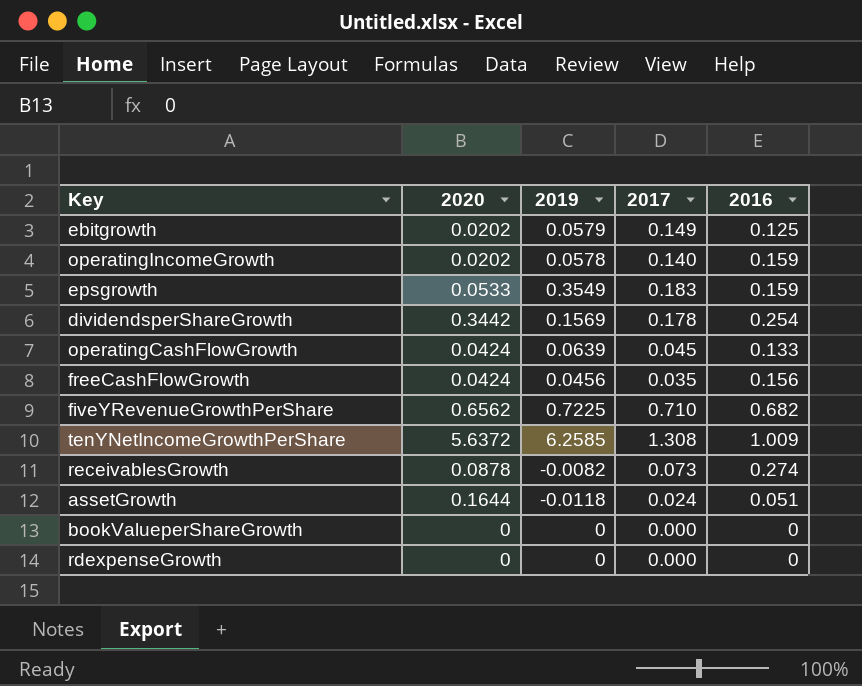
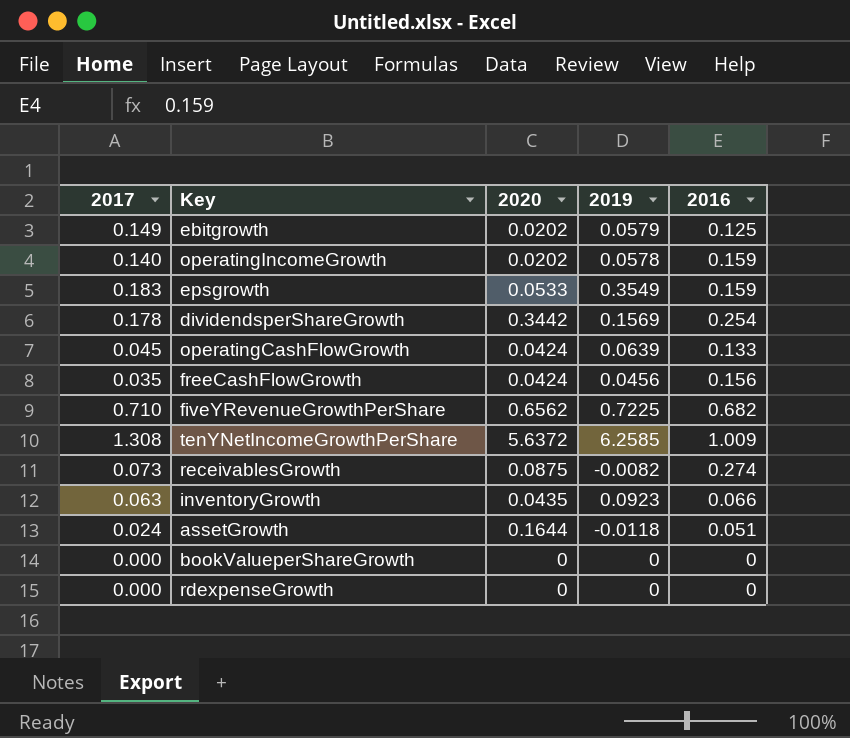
column 2017 | position: 4 -> 1
receivablesGrowth | 2020: 0.0878 -> 0.0875
row inventoryGrowth: none -> 0.063 | 0.0435 | 0.0923 | 0.066

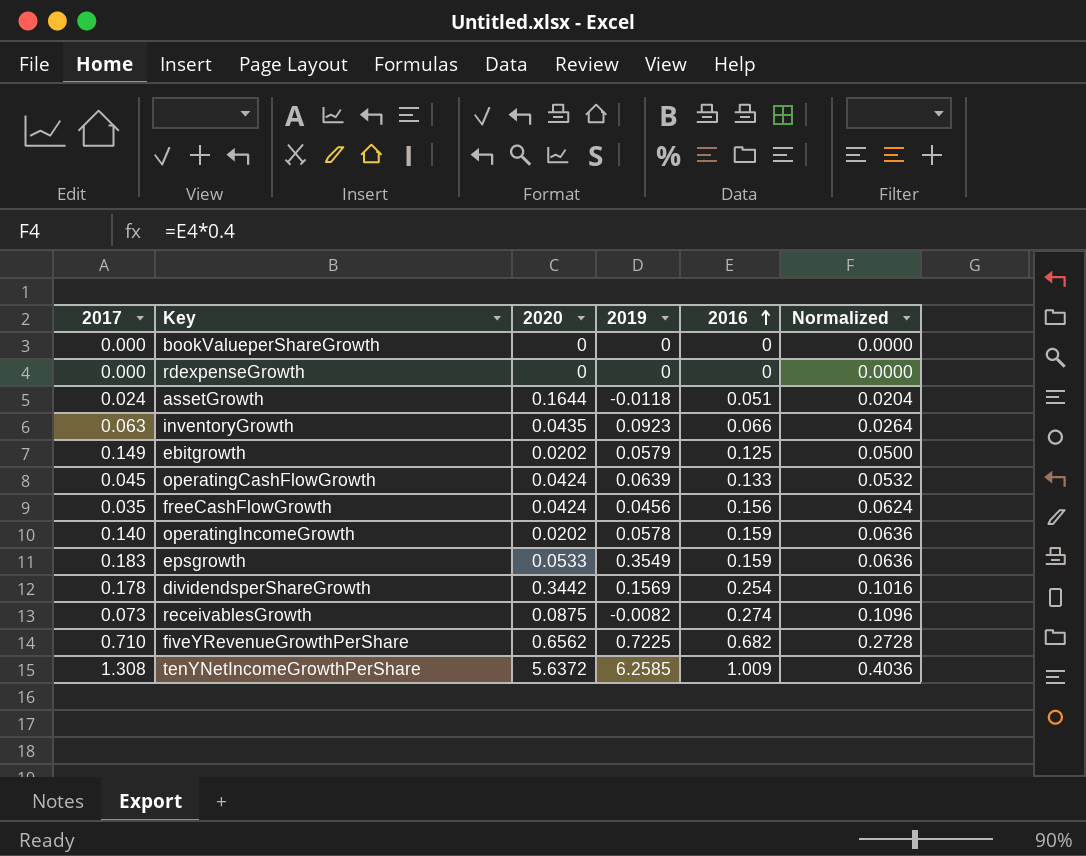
row order: none -> 2016 ascending
column Normalized | formula: none -> [2016] * 0.4

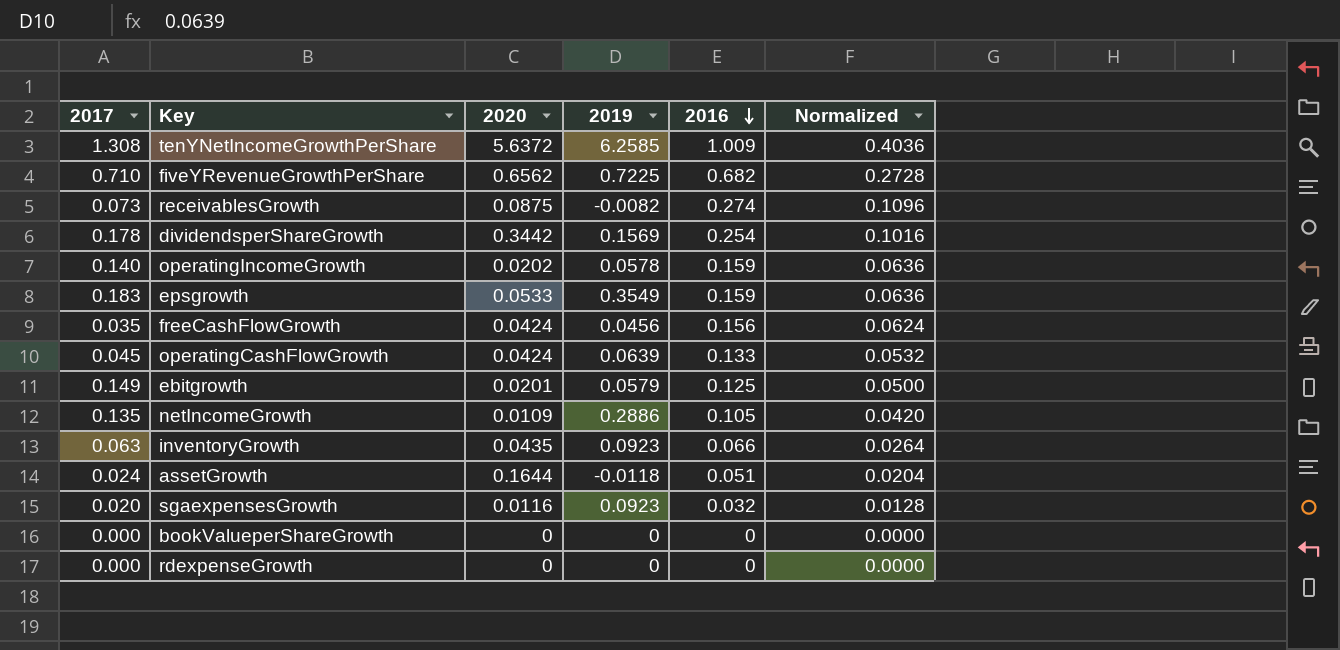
row order: 2016 ascending -> 2016 descending
ebitgrowth | 2020: 0.0202 -> 0.0201
row netIncomeGrowth: none -> 0.135 | 0.0109 | 0.2886 | 0.105 | 0.0420
row sgaexpensesGrowth: none -> 0.020 | 0.0116 | 0.0923 | 0.032 | 0.0128

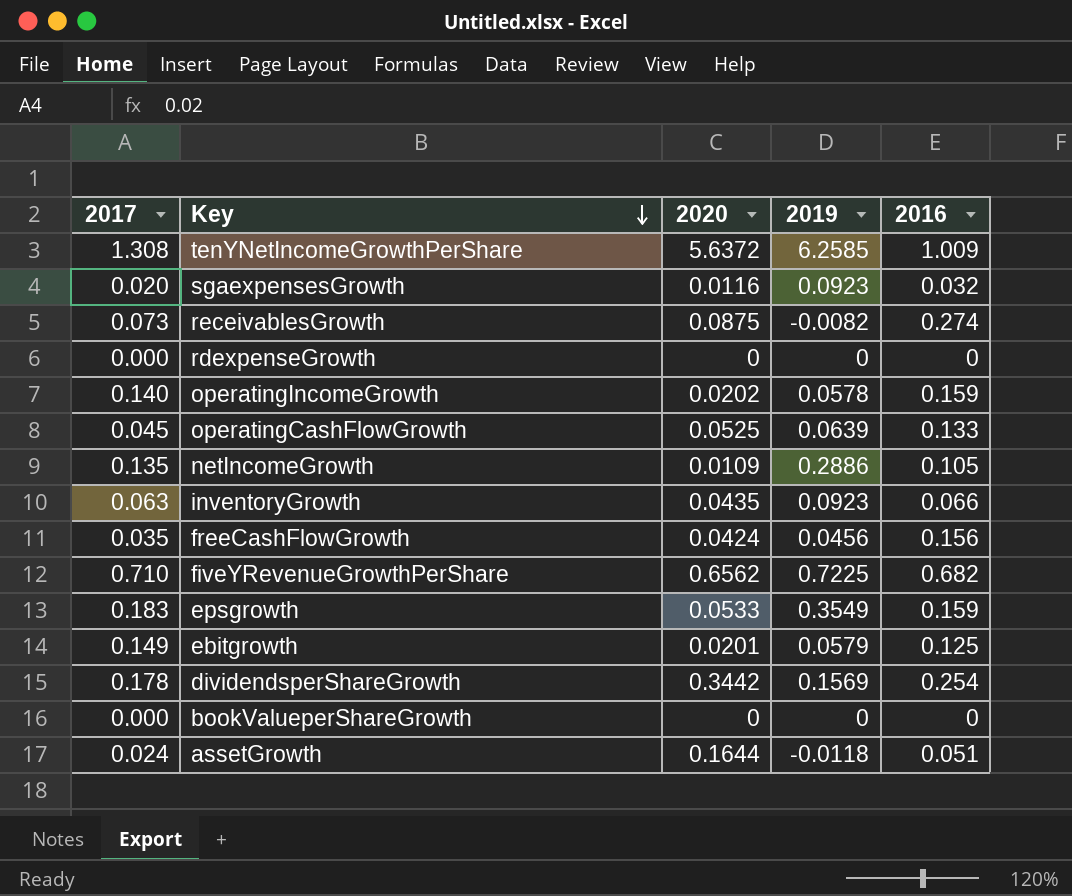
row order: 2016 descending -> Key descending
column Normalized | formula: [2016] * 0.4 -> none
operatingCashFlowGrowth | 2020: 0.0424 -> 0.0525

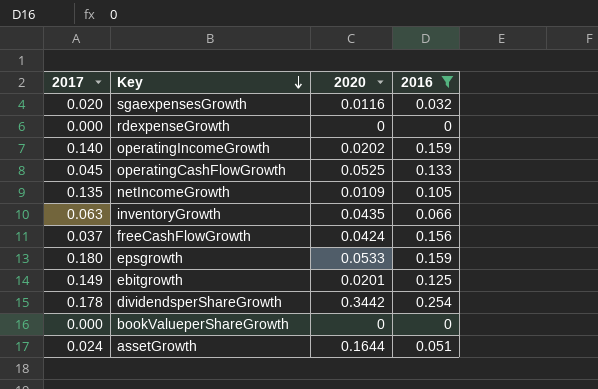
filter: none -> 2016 <= 0.254
column 2019 | position: 4 -> none
freeCashFlowGrowth | 2017: 0.035 -> 0.037
epsgrowth | 2017: 0.183 -> 0.180

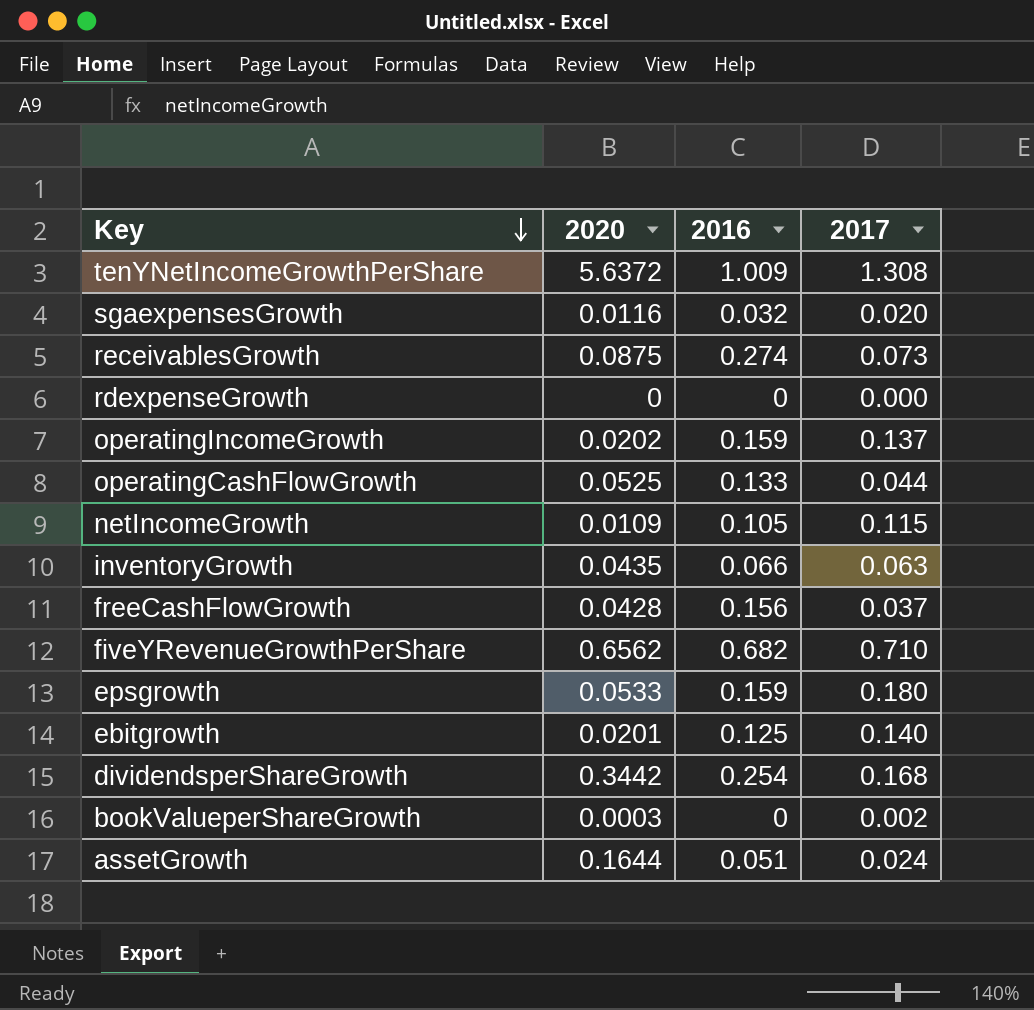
filter: 2016 <= 0.254 -> none
column 2017 | position: 1 -> 4
operatingIncomeGrowth | 2017: 0.140 -> 0.137
operatingCashFlowGrowth | 2017: 0.045 -> 0.044
netIncomeGrowth | 2017: 0.135 -> 0.115
freeCashFlowGrowth | 2020: 0.0424 -> 0.0428
ebitgrowth | 2017: 0.149 -> 0.140
dividendsperShareGrowth | 2017: 0.178 -> 0.168
bookValueperShareGrowth | 2020: 0 -> 0.0003
bookValueperShareGrowth | 2017: 0.000 -> 0.002

